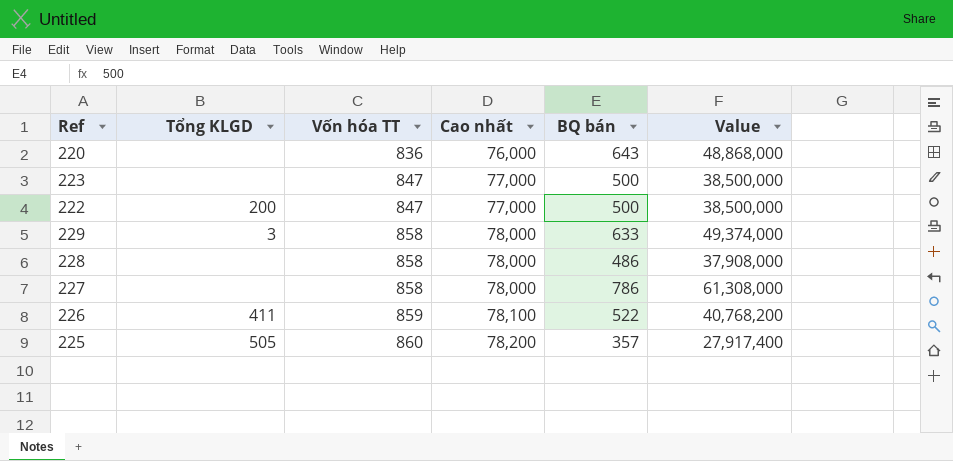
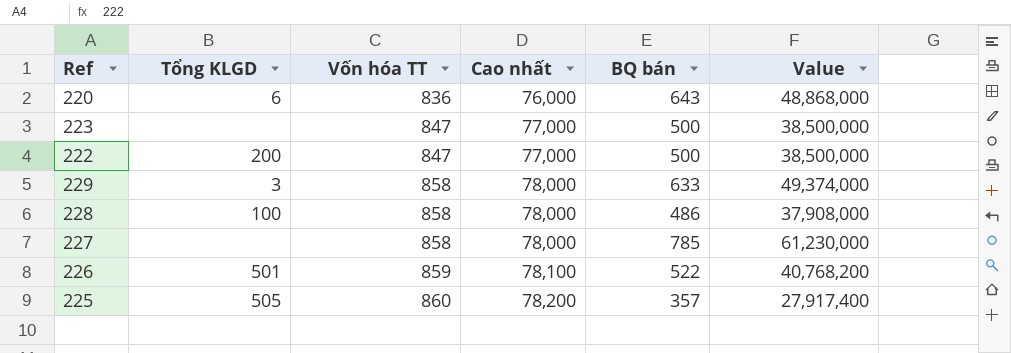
220 | Tổng KLGD: none -> 6
228 | Tổng KLGD: none -> 100
227 | BQ bán: 786 -> 785
227 | Value: 61,308,000 -> 61,230,000
226 | Tổng KLGD: 411 -> 501

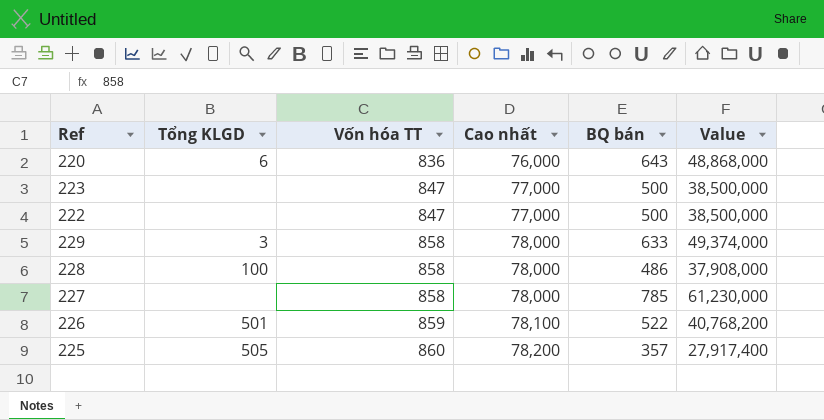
222 | Tổng KLGD: 200 -> none

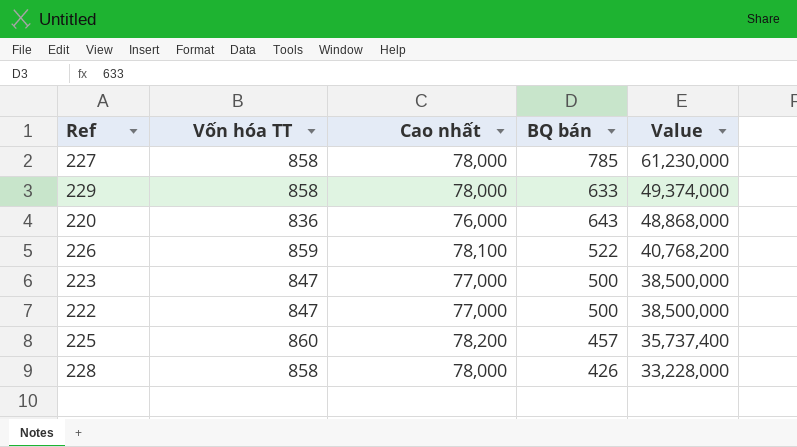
row order: Vốn hóa TT ascending -> Value descending
column Tổng KLGD | position: 2 -> none
225 | BQ bán: 357 -> 457
225 | Value: 27,917,400 -> 35,737,400
228 | BQ bán: 486 -> 426
228 | Value: 37,908,000 -> 33,228,000

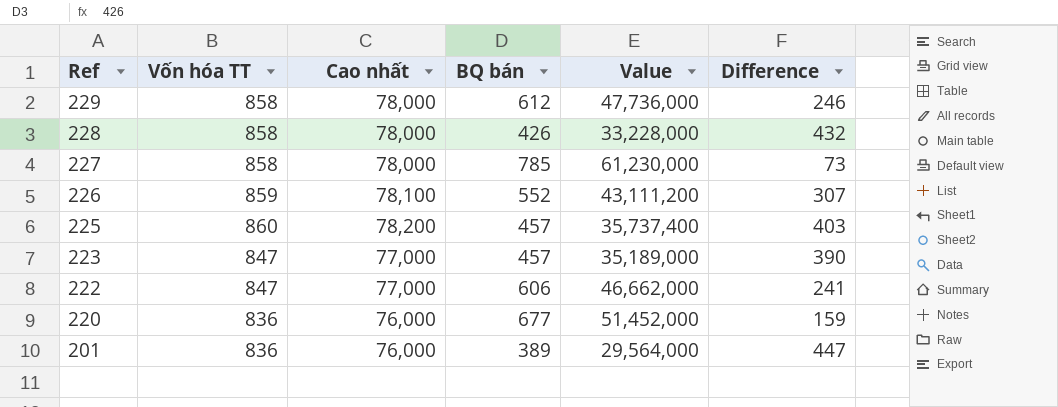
row order: Value descending -> Ref descending
column Difference | formula: none -> [Vốn hóa TT] - [BQ bán]
229 | BQ bán: 633 -> 612
229 | Value: 49,374,000 -> 47,736,000
226 | BQ bán: 522 -> 552
226 | Value: 40,768,200 -> 43,111,200
223 | BQ bán: 500 -> 457
223 | Value: 38,500,000 -> 35,189,000
222 | BQ bán: 500 -> 606
222 | Value: 38,500,000 -> 46,662,000
220 | BQ bán: 643 -> 677
220 | Value: 48,868,000 -> 51,452,000
row 201: none -> 836 | 76,000 | 389 | 29,564,000 | 447

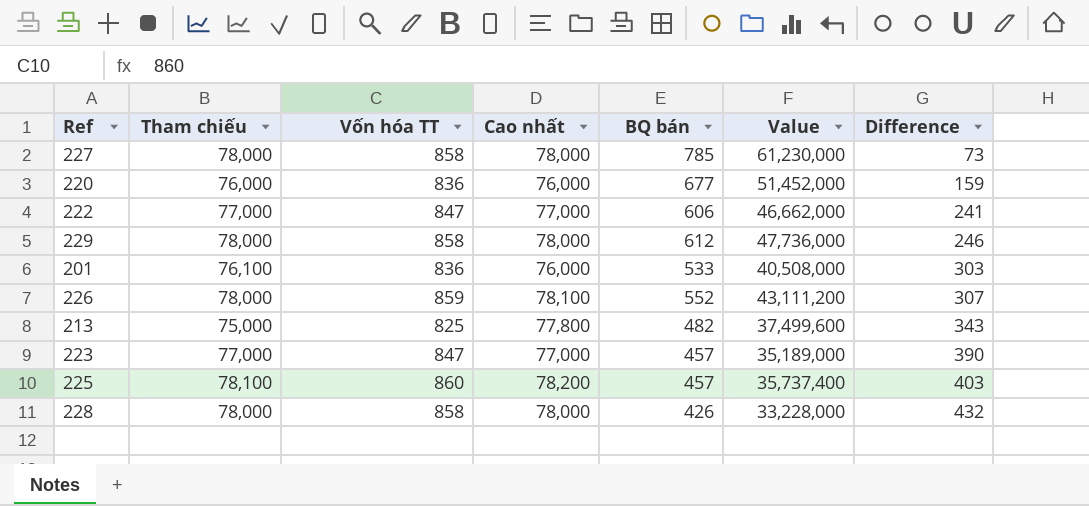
row order: Ref descending -> Difference ascending
column Tham chiếu | position: none -> 2
201 | BQ bán: 389 -> 533
201 | Value: 29,564,000 -> 40,508,000
201 | Difference: 447 -> 303
row 213: none -> 75,000 | 825 | 77,800 | 482 | 37,499,600 | 343

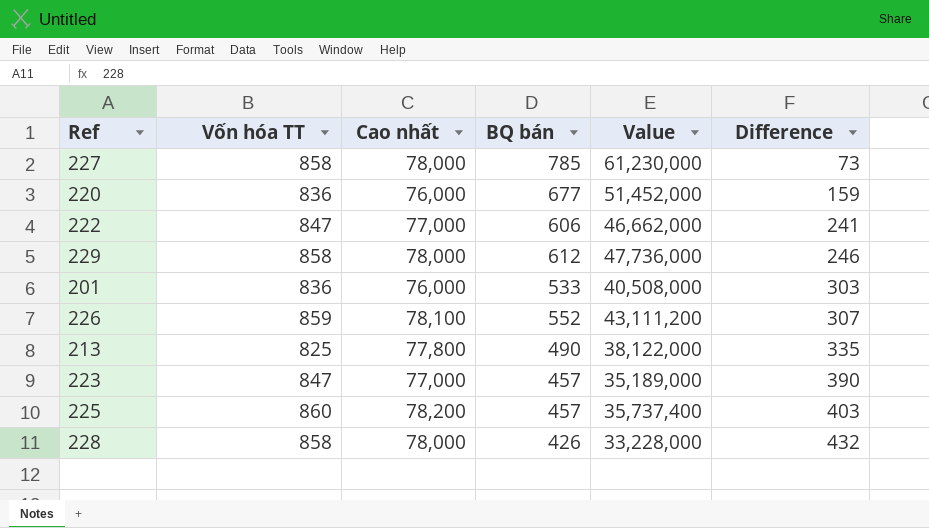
column Tham chiếu | position: 2 -> none
213 | BQ bán: 482 -> 490
213 | Value: 37,499,600 -> 38,122,000
213 | Difference: 343 -> 335

